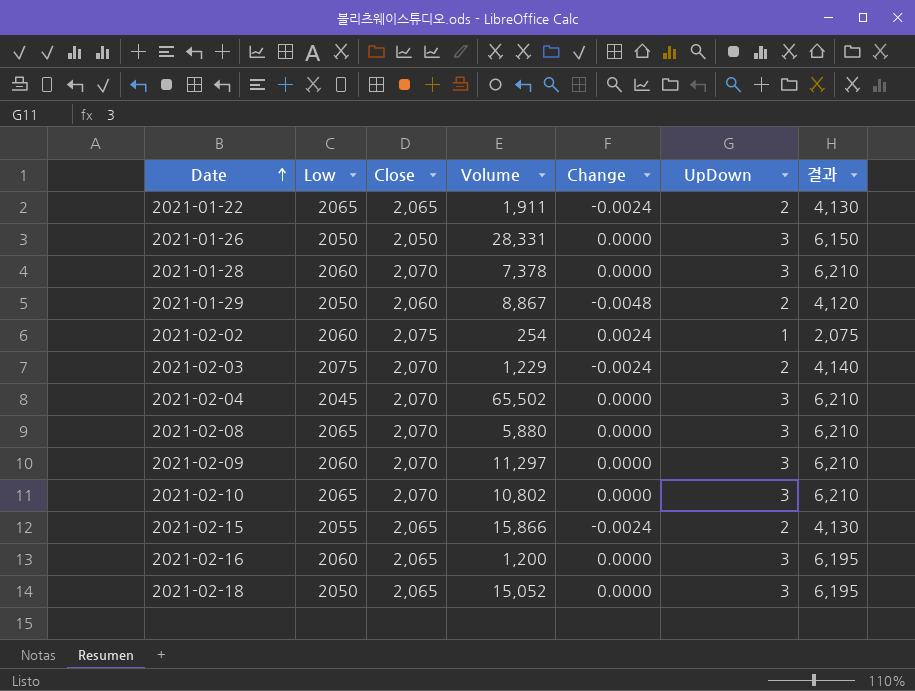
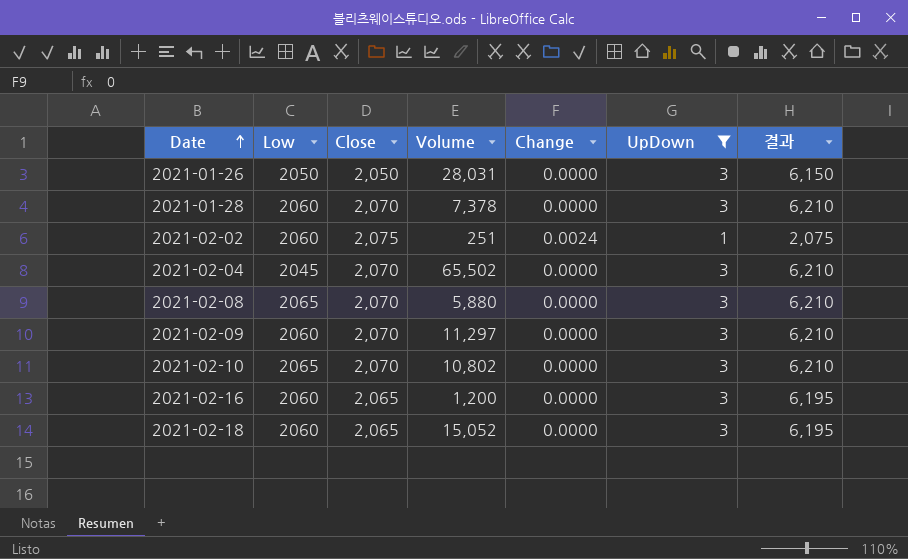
filter: none -> UpDown != 2
2021-01-26 | Volume: 28,331 -> 28,031
2021-02-02 | Volume: 254 -> 251
2021-02-18 | Low: 2050 -> 2060

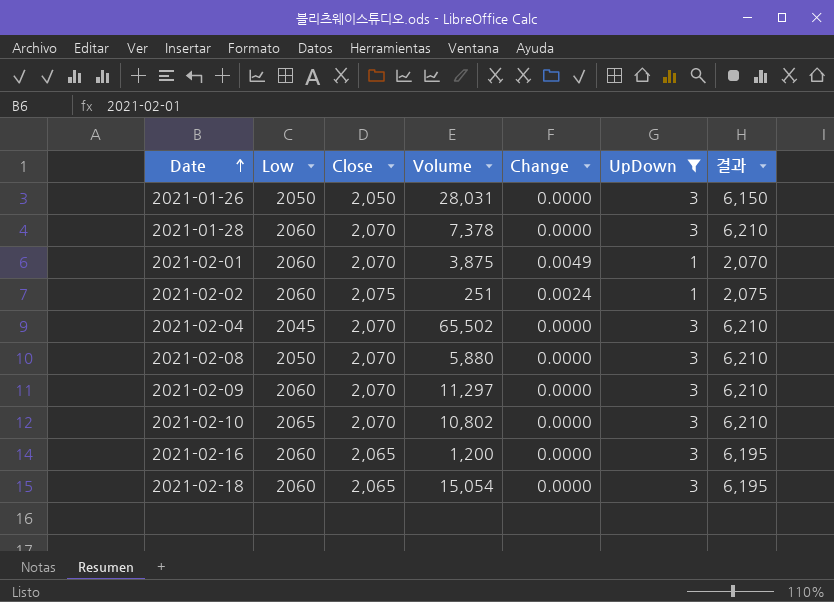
row 2021-02-01: none -> 2060 | 2,070 | 3,875 | 0.0049 | 1 | 2,070
2021-02-08 | Low: 2065 -> 2050
2021-02-18 | Volume: 15,052 -> 15,054

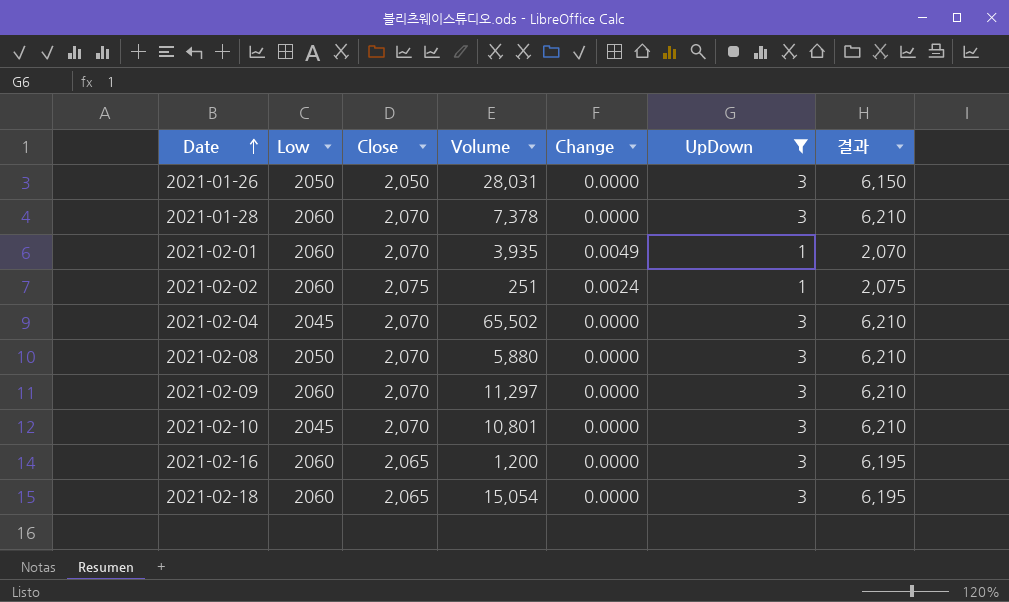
2021-02-01 | Volume: 3,875 -> 3,935
2021-02-10 | Low: 2065 -> 2045
2021-02-10 | Volume: 10,802 -> 10,801

